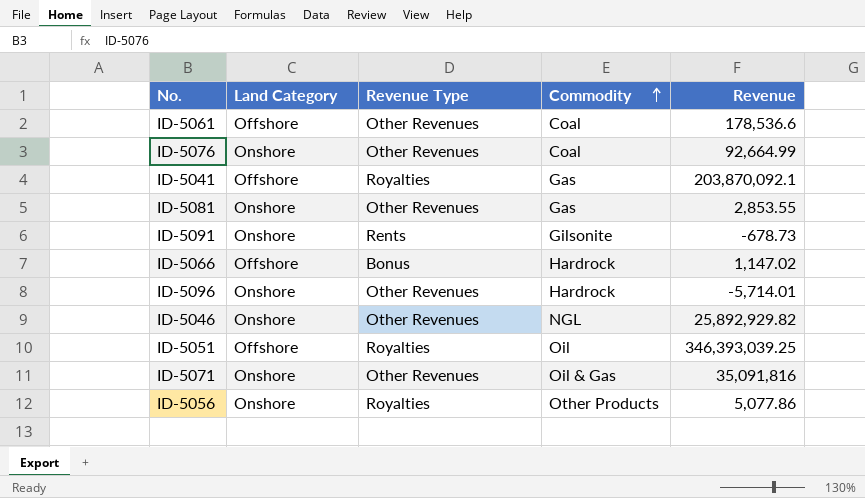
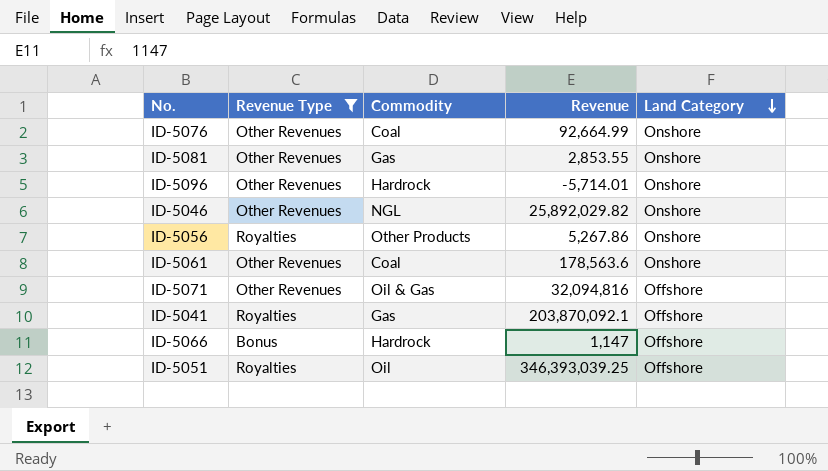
filter: none -> Revenue Type != Rents
row order: Commodity ascending -> Land Category descending
column Land Category | position: 2 -> 5
ID-5046 | Revenue: 25,892,929.82 -> 25,892,029.82
ID-5056 | Revenue: 5,077.86 -> 5,267.86
ID-5061 | Revenue: 178,536.6 -> 178,563.6
ID-5061 | Land Category: Offshore -> Onshore
ID-5071 | Revenue: 35,091,816 -> 32,094,816
ID-5071 | Land Category: Onshore -> Offshore
ID-5066 | Revenue: 1,147.02 -> 1,147

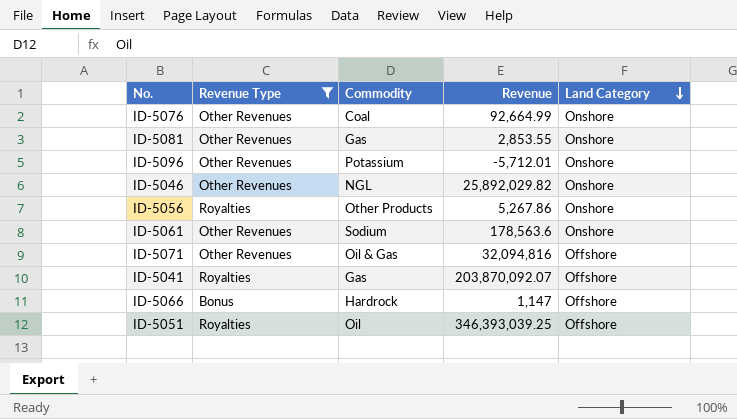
ID-5096 | Commodity: Hardrock -> Potassium
ID-5096 | Revenue: -5,714.01 -> -5,712.01
ID-5061 | Commodity: Coal -> Sodium
ID-5041 | Revenue: 203,870,092.1 -> 203,870,092.07

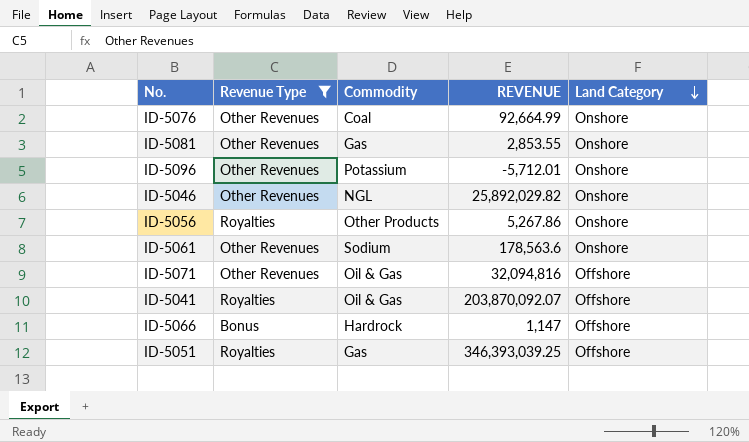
column name: Revenue -> REVENUE
ID-5041 | Commodity: Gas -> Oil & Gas
ID-5051 | Commodity: Oil -> Gas

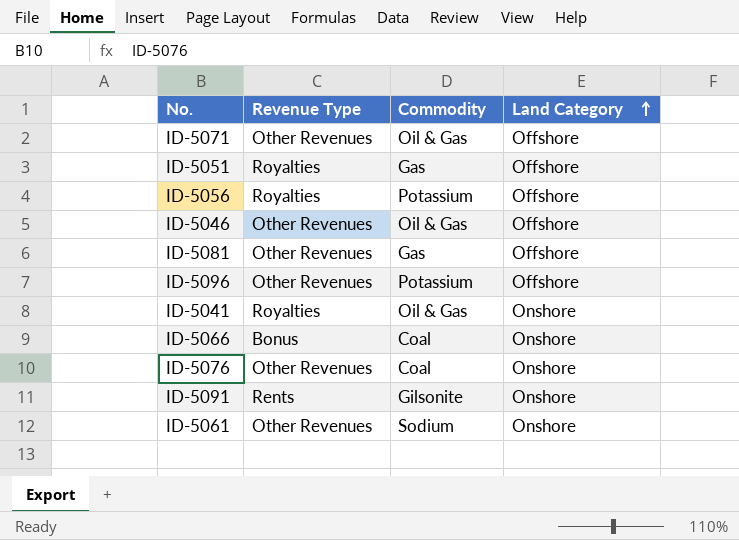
filter: Revenue Type != Rents -> none
row order: Land Category descending -> Land Category ascending
column REVENUE | position: 4 -> none
ID-5056 | Commodity: Other Products -> Potassium
ID-5056 | Land Category: Onshore -> Offshore
ID-5046 | Commodity: NGL -> Oil & Gas
ID-5046 | Land Category: Onshore -> Offshore
ID-5081 | Land Category: Onshore -> Offshore
ID-5096 | Land Category: Onshore -> Offshore
ID-5041 | Land Category: Offshore -> Onshore
ID-5066 | Commodity: Hardrock -> Coal
ID-5066 | Land Category: Offshore -> Onshore

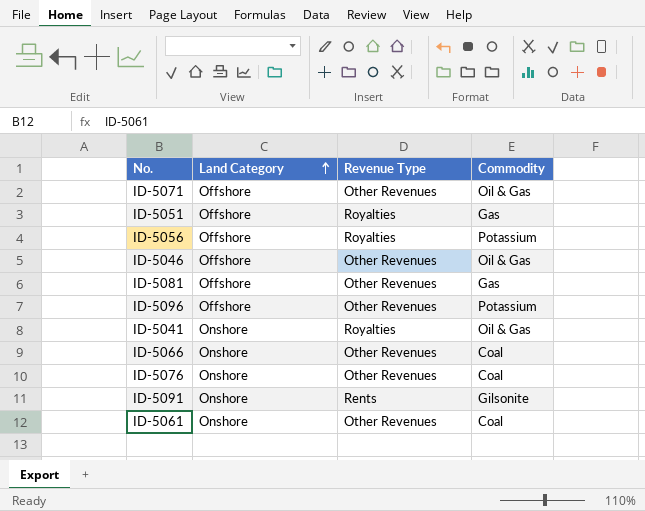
column Land Category | position: 4 -> 2
ID-5066 | Revenue Type: Bonus -> Other Revenues
ID-5061 | Commodity: Sodium -> Coal

